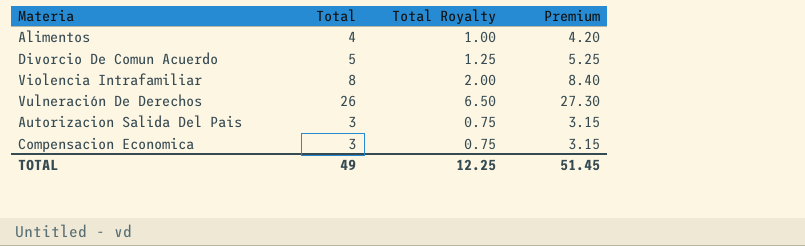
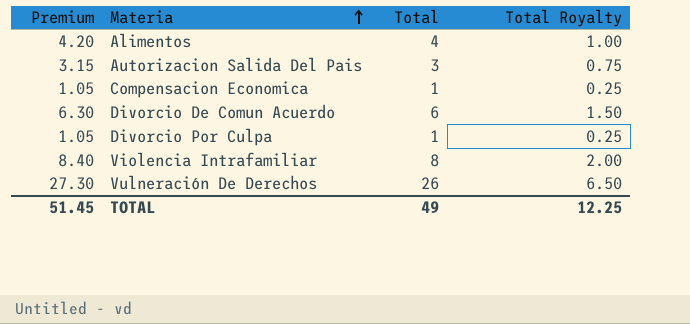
row order: none -> Materia ascending
column Premium | position: 4 -> 1
Compensacion Economica | Premium: 3.15 -> 1.05
Compensacion Economica | Total: 3 -> 1
Compensacion Economica | Total Royalty: 0.75 -> 0.25
Divorcio De Comun Acuerdo | Premium: 5.25 -> 6.30
Divorcio De Comun Acuerdo | Total: 5 -> 6
Divorcio De Comun Acuerdo | Total Royalty: 1.25 -> 1.50
row Divorcio Por Culpa: none -> 1.05 | 1 | 0.25

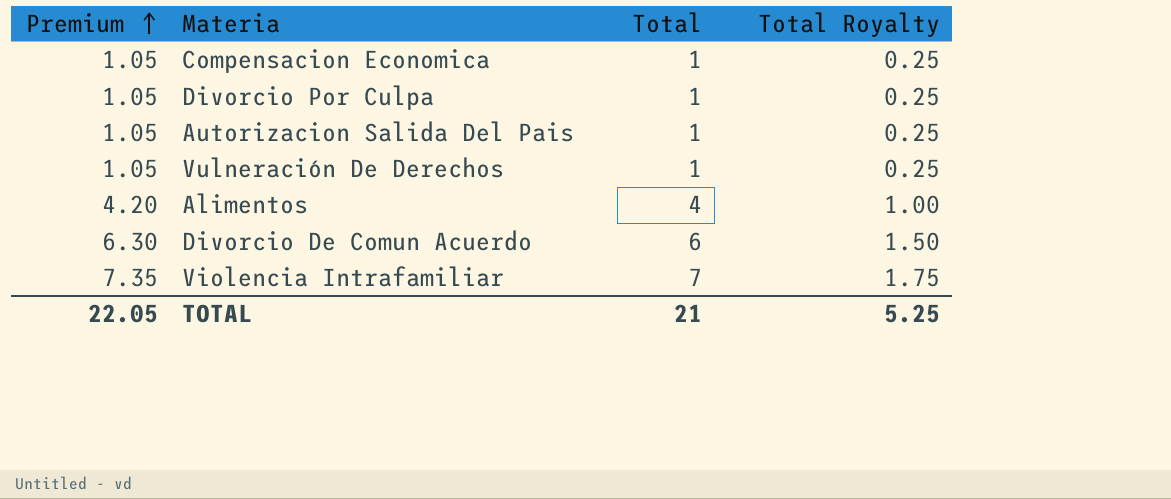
row order: Materia ascending -> Premium ascending
Autorizacion Salida Del Pais | Premium: 3.15 -> 1.05
Autorizacion Salida Del Pais | Total: 3 -> 1
Autorizacion Salida Del Pais | Total Royalty: 0.75 -> 0.25
Vulneración De Derechos | Premium: 27.30 -> 1.05
Vulneración De Derechos | Total: 26 -> 1
Vulneración De Derechos | Total Royalty: 6.50 -> 0.25
Violencia Intrafamiliar | Premium: 8.40 -> 7.35
Violencia Intrafamiliar | Total: 8 -> 7
Violencia Intrafamiliar | Total Royalty: 2.00 -> 1.75
TOTAL | Premium: 51.45 -> 22.05
TOTAL | Total: 49 -> 21
TOTAL | Total Royalty: 12.25 -> 5.25

